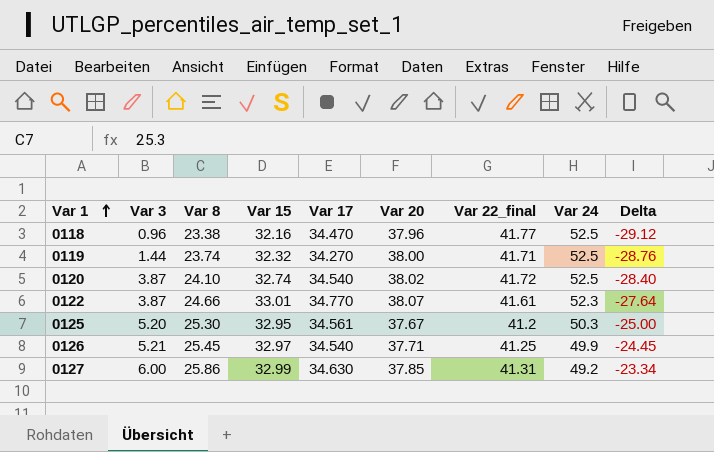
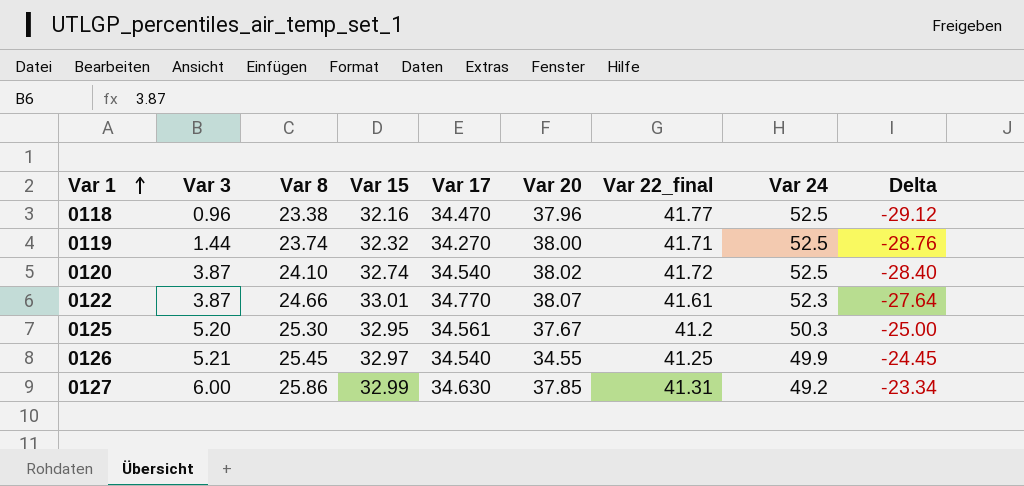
0126 | Var 20: 37.71 -> 34.55

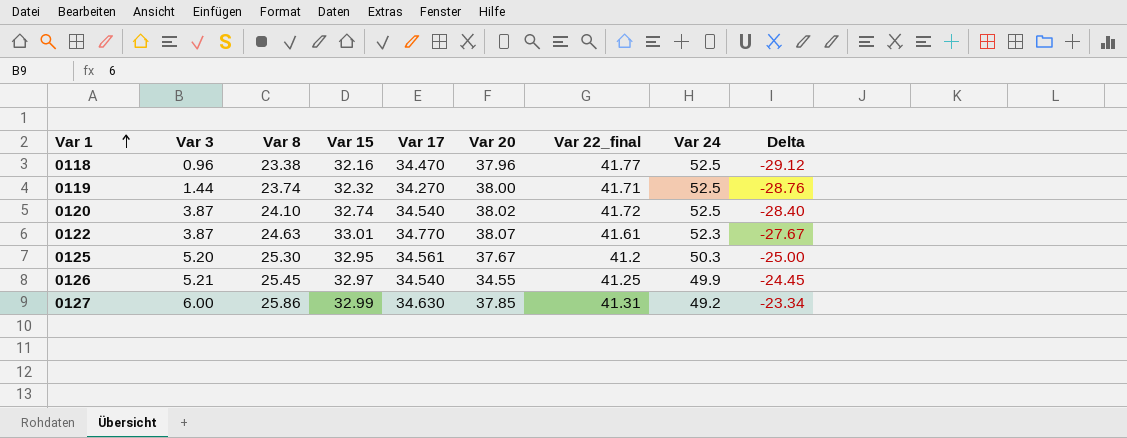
0122 | Var 8: 24.66 -> 24.63
0122 | Delta: -27.64 -> -27.67

